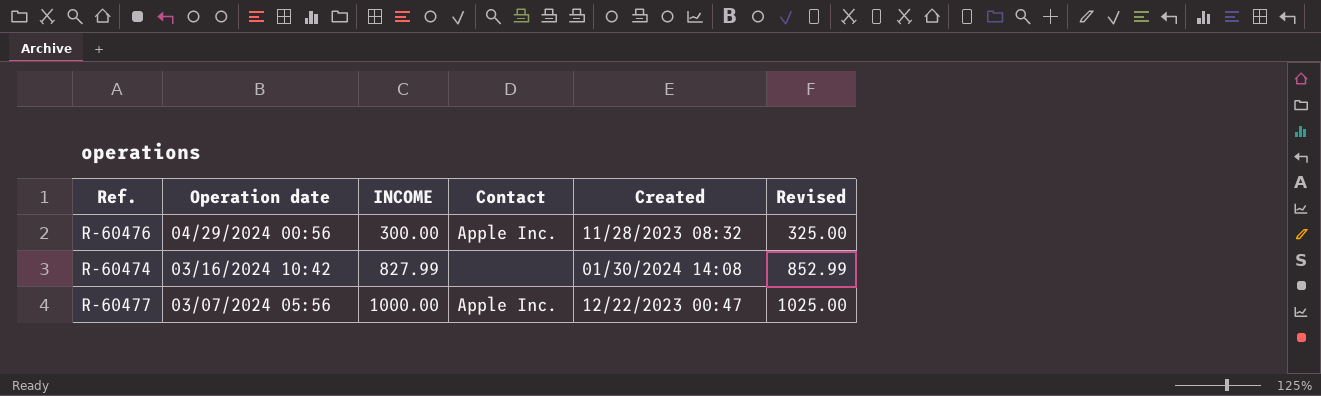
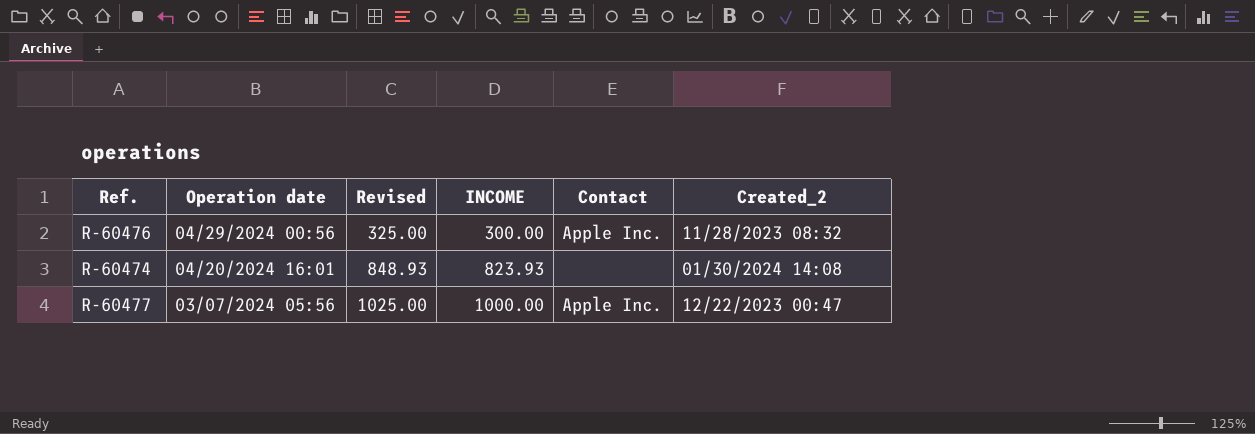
column Revised | position: 6 -> 3
column name: Created -> Created_2
R-60474 | Operation date: 03/16/2024 10:42 -> 04/20/2024 16:01
R-60474 | Revised: 852.99 -> 848.93
R-60474 | INCOME: 827.99 -> 823.93

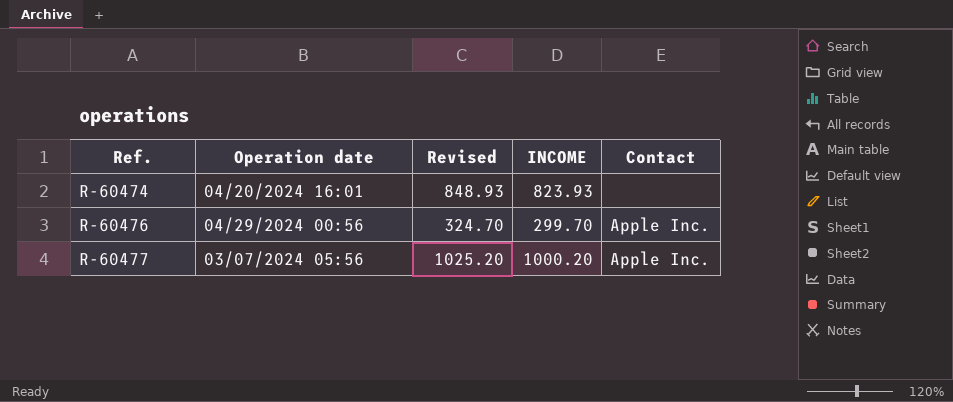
row order: Operation date descending -> Ref. ascending
column Created_2 | position: 6 -> none
R-60476 | Revised: 325.00 -> 324.70
R-60476 | INCOME: 300.00 -> 299.70
R-60477 | Revised: 1025.00 -> 1025.20
R-60477 | INCOME: 1000.00 -> 1000.20

